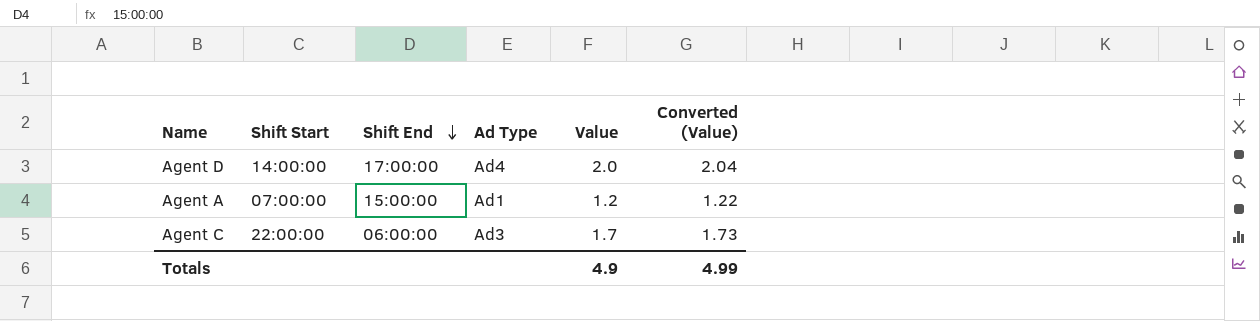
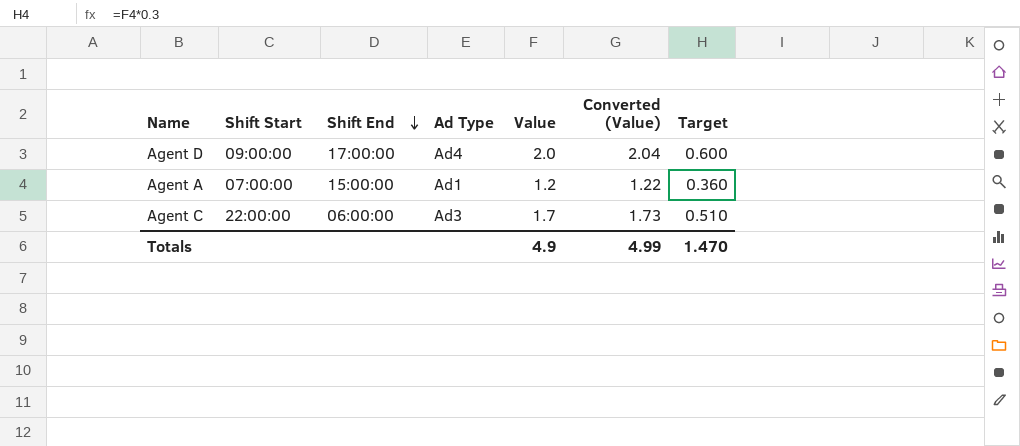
column Target | formula: none -> [Value] * 0.3
Agent D | Shift Start: 14:00:00 -> 09:00:00

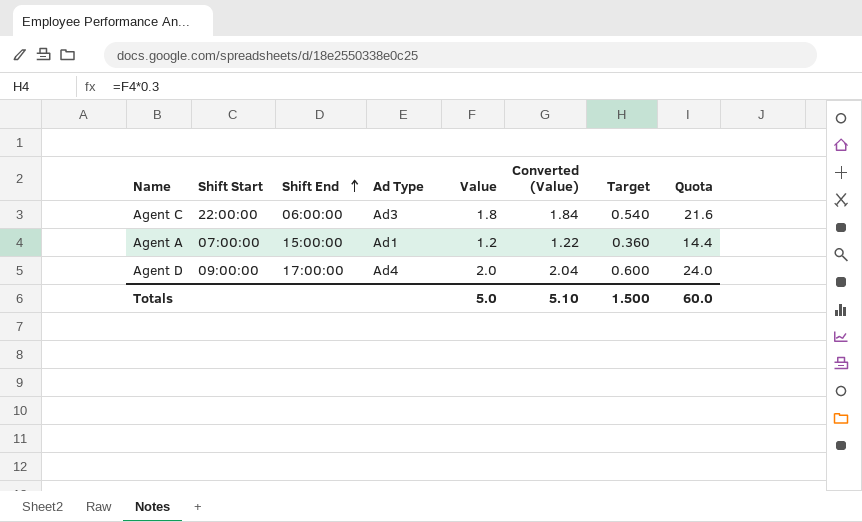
row order: Shift End descending -> Shift End ascending
column Quota | formula: none -> [Value] * 12
Agent C | Value: 1.7 -> 1.8
Agent C | Converted (Value): 1.73 -> 1.84
Agent C | Target: 0.510 -> 0.540
Totals | Value: 4.9 -> 5.0
Totals | Converted (Value): 4.99 -> 5.10
Totals | Target: 1.470 -> 1.500

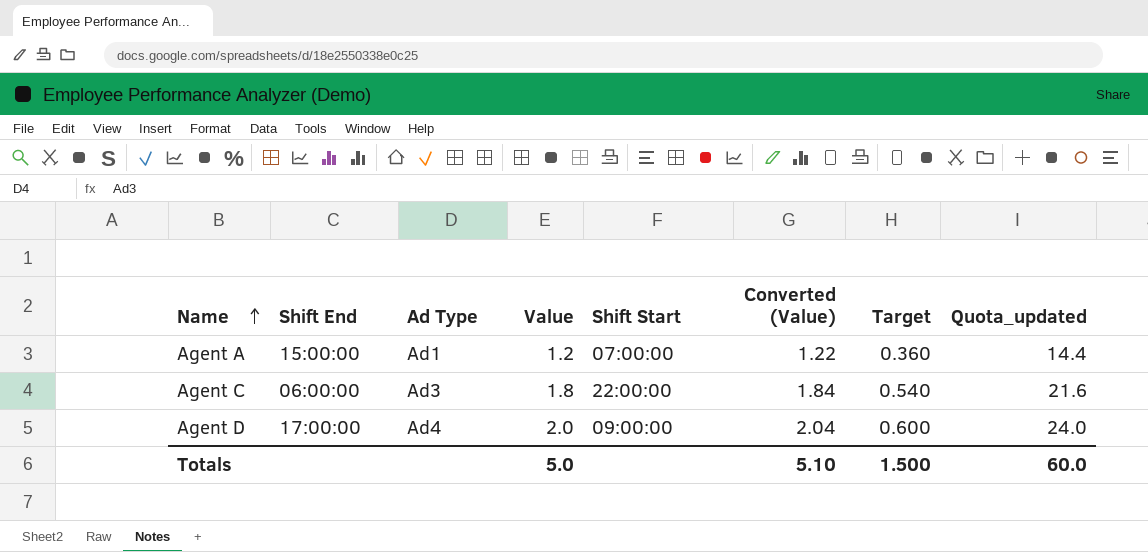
row order: Shift End ascending -> Name ascending
column Shift Start | position: 2 -> 5
column name: Quota -> Quota_updated

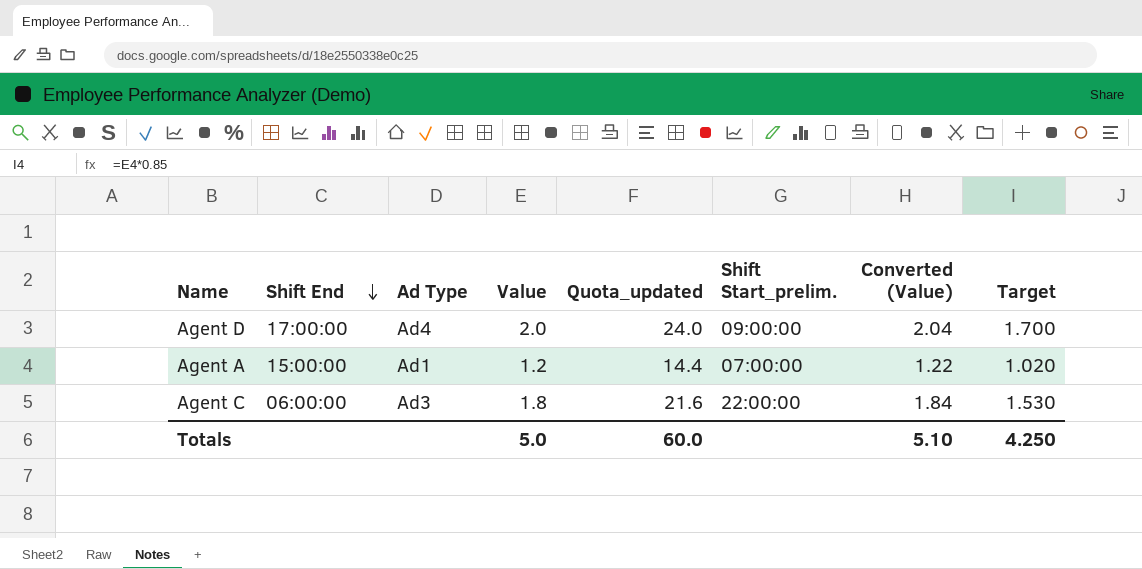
row order: Name ascending -> Shift End descending
column Quota_updated | position: 8 -> 5
column name: Shift Start -> Shift Start_prelim.
column Target | formula: [Value] * 0.3 -> [Value] * 0.85
Totals | Target: 1.500 -> 4.250

